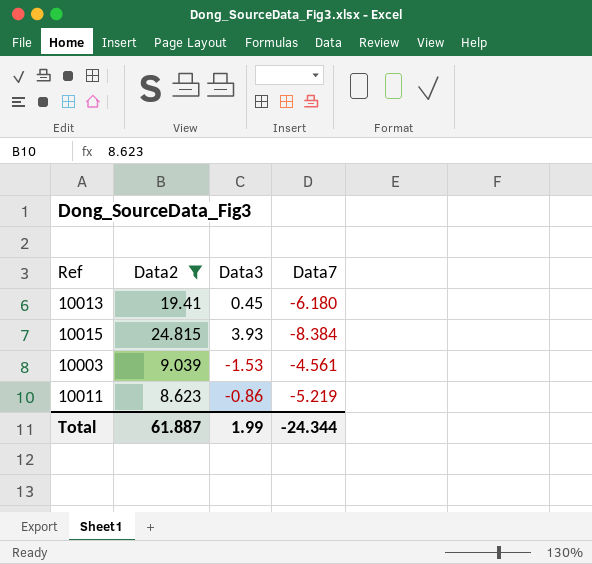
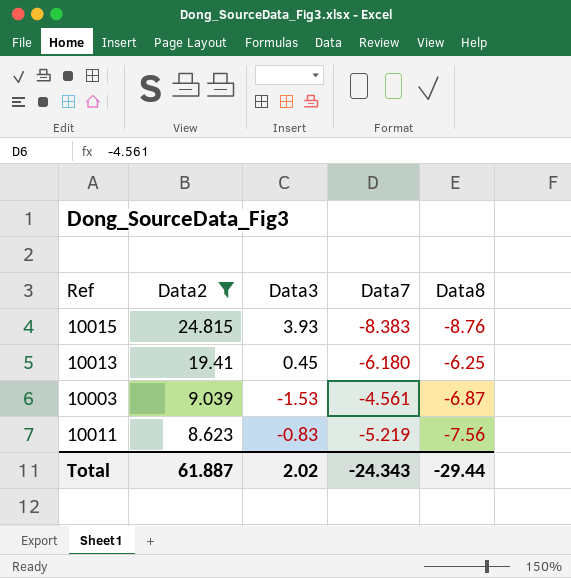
row order: none -> Data2 descending
column Data8 | position: none -> 5
10015 | Data7: -8.384 -> -8.383
10011 | Data3: -0.86 -> -0.83
Total | Data3: 1.99 -> 2.02
Total | Data7: -24.344 -> -24.343

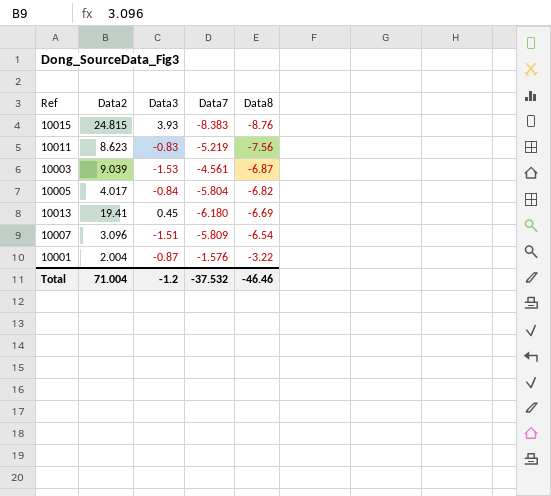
filter: Data2 >= 8.623 -> none
row order: Data2 descending -> Data8 ascending
10013 | Data8: -6.25 -> -6.69
Total | Data2: 61.887 -> 71.004
Total | Data3: 2.02 -> -1.2
Total | Data7: -24.343 -> -37.532
Total | Data8: -29.44 -> -46.46

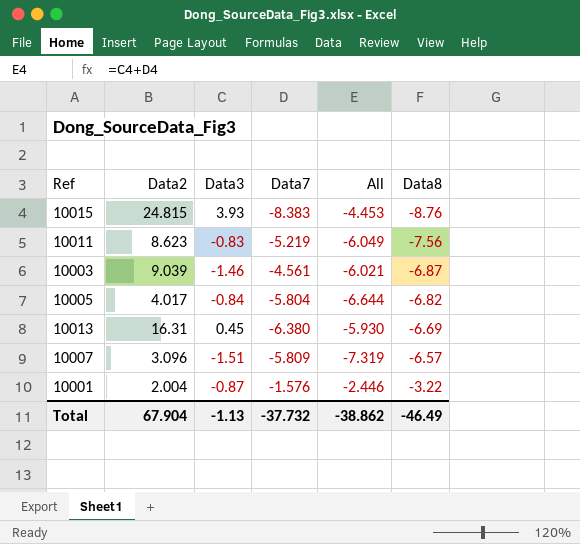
column All | formula: none -> [Data3] + [Data7]
10003 | Data3: -1.53 -> -1.46
10013 | Data2: 19.41 -> 16.31
10013 | Data7: -6.180 -> -6.380
10007 | Data8: -6.54 -> -6.57
Total | Data2: 71.004 -> 67.904
Total | Data3: -1.2 -> -1.13
Total | Data7: -37.532 -> -37.732
Total | Data8: -46.46 -> -46.49

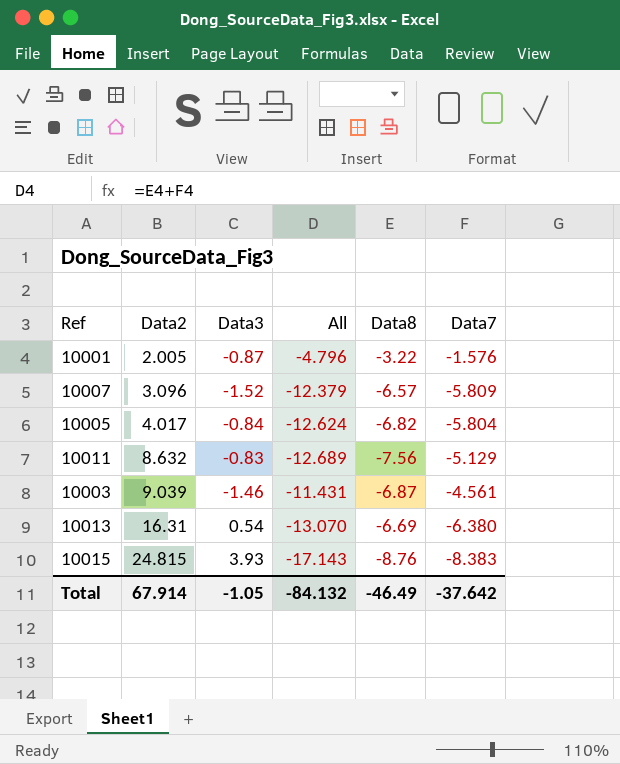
row order: Data8 ascending -> Data2 ascending
column All | formula: [Data3] + [Data7] -> [Data8] + [Data7]
column Data7 | position: 4 -> 6
10001 | Data2: 2.004 -> 2.005
10007 | Data3: -1.51 -> -1.52
10011 | Data2: 8.623 -> 8.632
10011 | Data7: -5.219 -> -5.129
10013 | Data3: 0.45 -> 0.54
Total | Data2: 67.904 -> 67.914
Total | Data3: -1.13 -> -1.05
Total | All: -38.862 -> -84.132
Total | Data7: -37.732 -> -37.642

